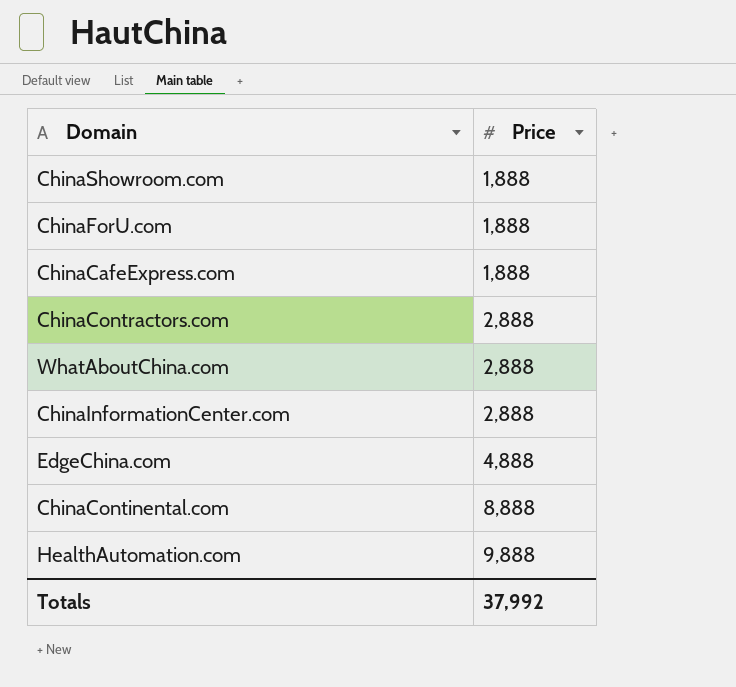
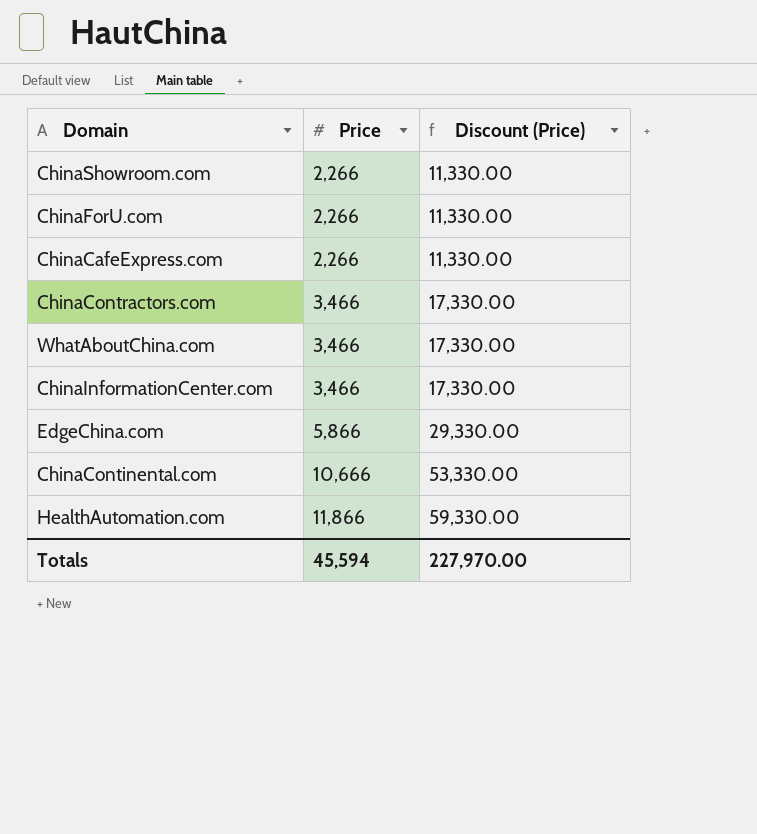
column Discount (Price) | formula: none -> [Price] * 5
ChinaShowroom.com | Price: 1,888 -> 2,266
ChinaForU.com | Price: 1,888 -> 2,266
ChinaCafeExpress.com | Price: 1,888 -> 2,266
ChinaContractors.com | Price: 2,888 -> 3,466
WhatAboutChina.com | Price: 2,888 -> 3,466
ChinaInformationCenter.com | Price: 2,888 -> 3,466
EdgeChina.com | Price: 4,888 -> 5,866
ChinaContinental.com | Price: 8,888 -> 10,666
HealthAutomation.com | Price: 9,888 -> 11,866
Totals | Price: 37,992 -> 45,594

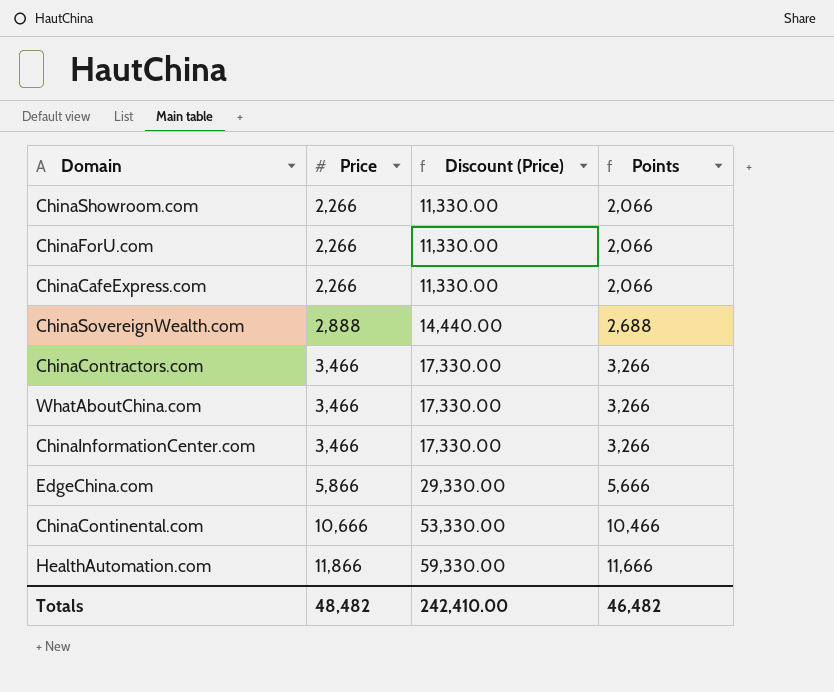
column Points | formula: none -> [Price] - 200
row ChinaSovereignWealth.com: none -> 2,888 | 14,440.00 | 2,688
Totals | Price: 45,594 -> 48,482
Totals | Discount (Price): 227,970.00 -> 242,410.00

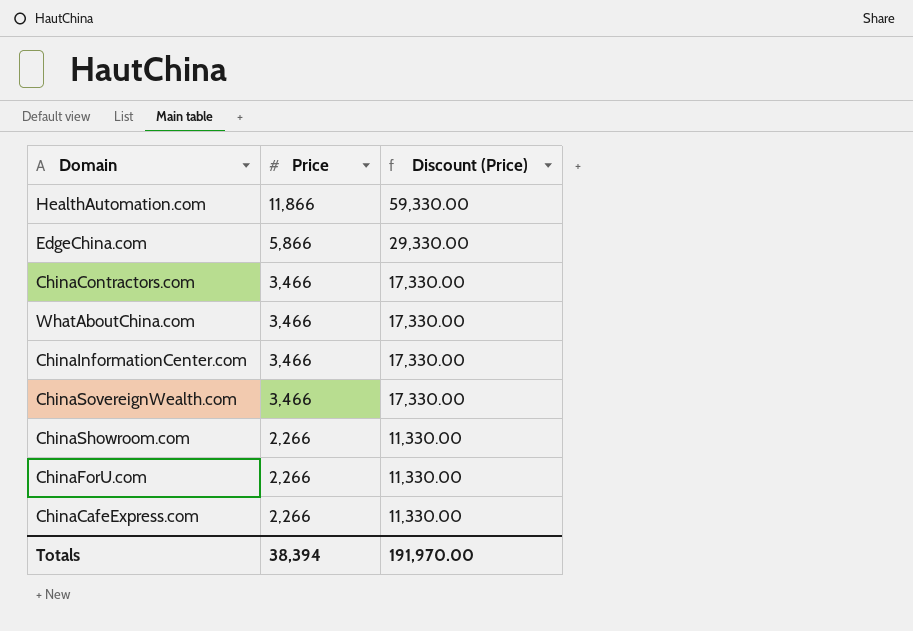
row order: Price ascending -> Price descending
column Points | formula: [Price] - 200 -> none
row ChinaContinental.com: 10,666 | 53,330.00 | 10,466 -> none
ChinaSovereignWealth.com | Price: 2,888 -> 3,466
ChinaSovereignWealth.com | Discount (Price): 14,440.00 -> 17,330.00
Totals | Price: 48,482 -> 38,394
Totals | Discount (Price): 242,410.00 -> 191,970.00

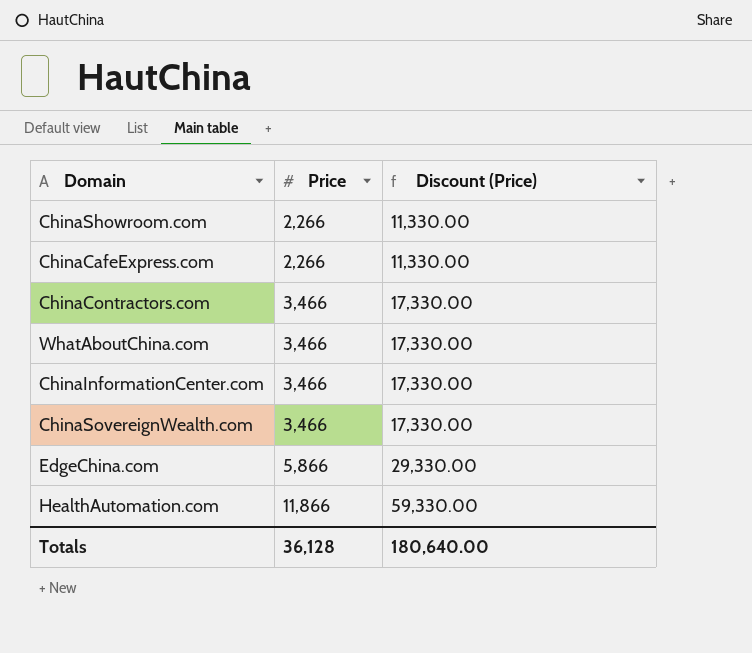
row order: Price descending -> Price ascending
row ChinaForU.com: 2,266 | 11,330.00 -> none
Totals | Price: 38,394 -> 36,128
Totals | Discount (Price): 191,970.00 -> 180,640.00

